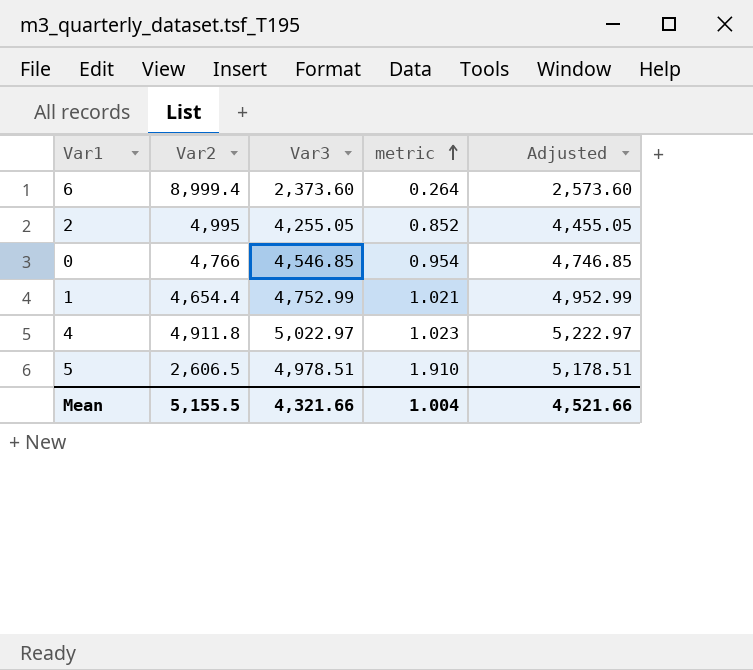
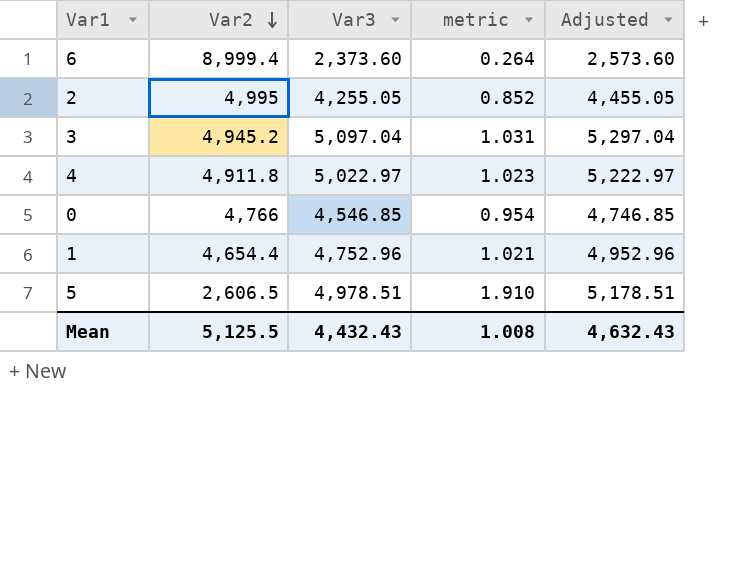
row order: metric ascending -> Var2 descending
row 3: none -> 4,945.2 | 5,097.04 | 1.031 | 5,297.04
1 | Var3: 4,752.99 -> 4,752.96
1 | Adjusted: 4,952.99 -> 4,952.96
Mean | Var2: 5,155.5 -> 5,125.5
Mean | Var3: 4,321.66 -> 4,432.43
Mean | metric: 1.004 -> 1.008
Mean | Adjusted: 4,521.66 -> 4,632.43

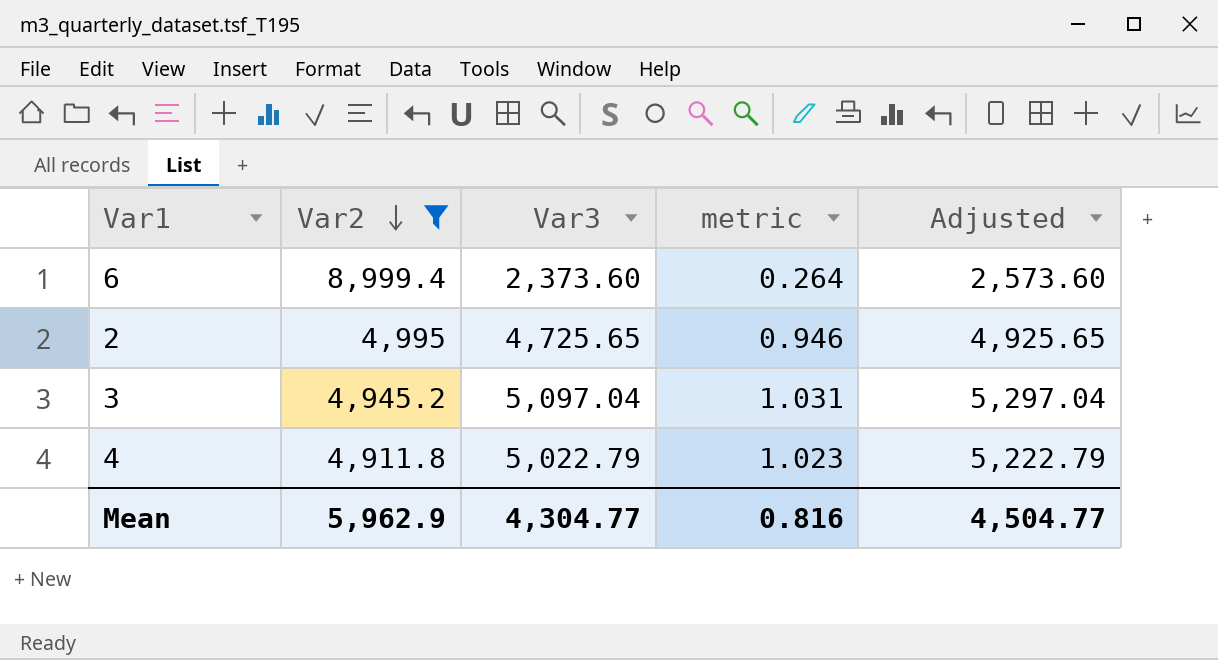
filter: none -> Var2 >= 4,911.8
2 | Var3: 4,255.05 -> 4,725.65
2 | metric: 0.852 -> 0.946
2 | Adjusted: 4,455.05 -> 4,925.65
4 | Var3: 5,022.97 -> 5,022.79
4 | Adjusted: 5,222.97 -> 5,222.79
Mean | Var2: 5,125.5 -> 5,962.9
Mean | Var3: 4,432.43 -> 4,304.77
Mean | metric: 1.008 -> 0.816
Mean | Adjusted: 4,632.43 -> 4,504.77

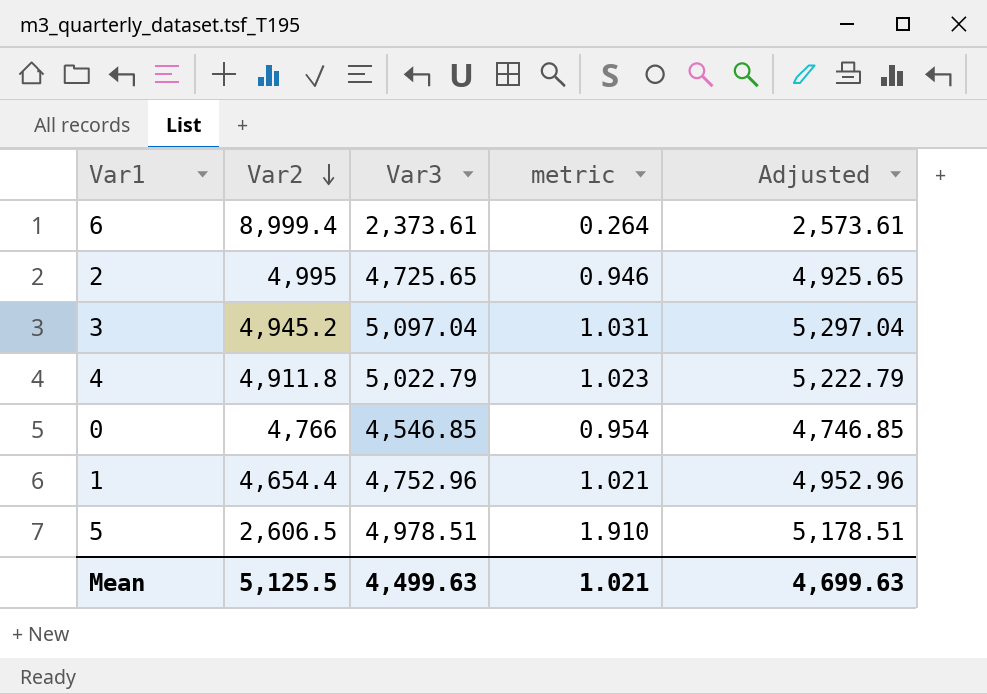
filter: Var2 >= 4,911.8 -> none
6 | Var3: 2,373.60 -> 2,373.61
6 | Adjusted: 2,573.60 -> 2,573.61
Mean | Var2: 5,962.9 -> 5,125.5
Mean | Var3: 4,304.77 -> 4,499.63
Mean | metric: 0.816 -> 1.021
Mean | Adjusted: 4,504.77 -> 4,699.63

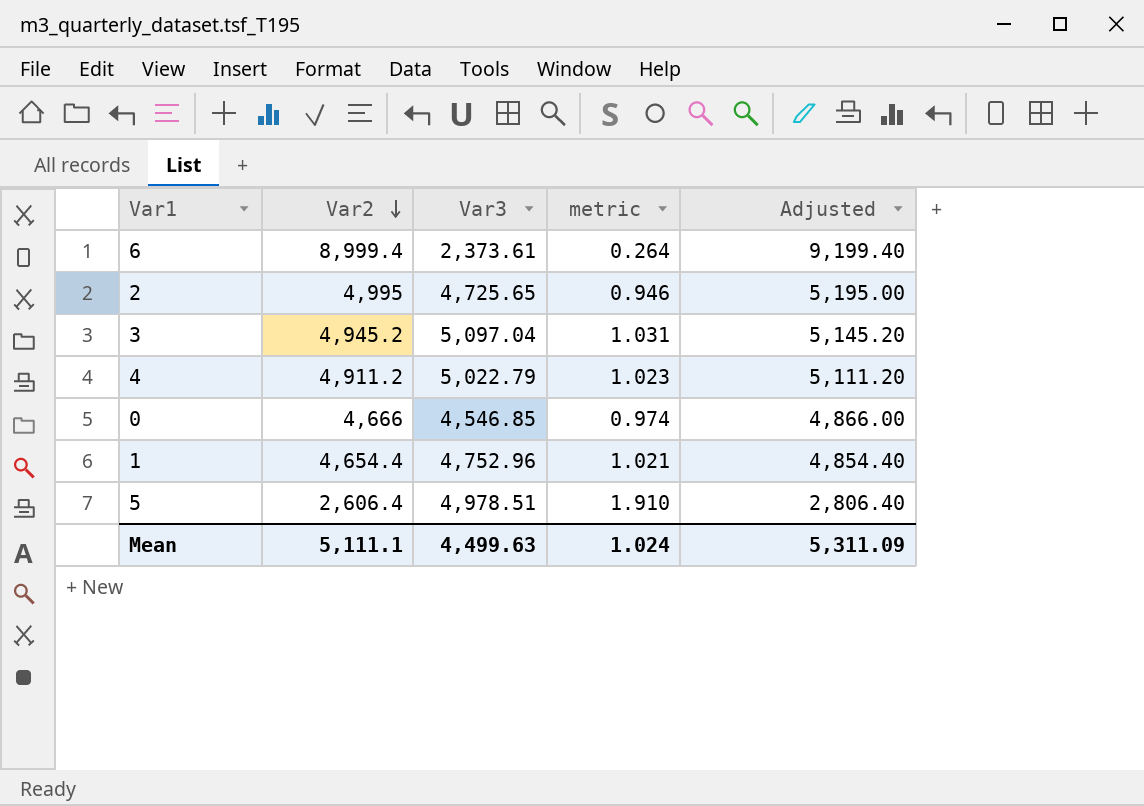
column Adjusted | formula: [Var3] + 200 -> [Var2] + 200
4 | Var2: 4,911.8 -> 4,911.2
0 | Var2: 4,766 -> 4,666
0 | metric: 0.954 -> 0.974
5 | Var2: 2,606.5 -> 2,606.4
Mean | Var2: 5,125.5 -> 5,111.1
Mean | metric: 1.021 -> 1.024
Mean | Adjusted: 4,699.63 -> 5,311.09

